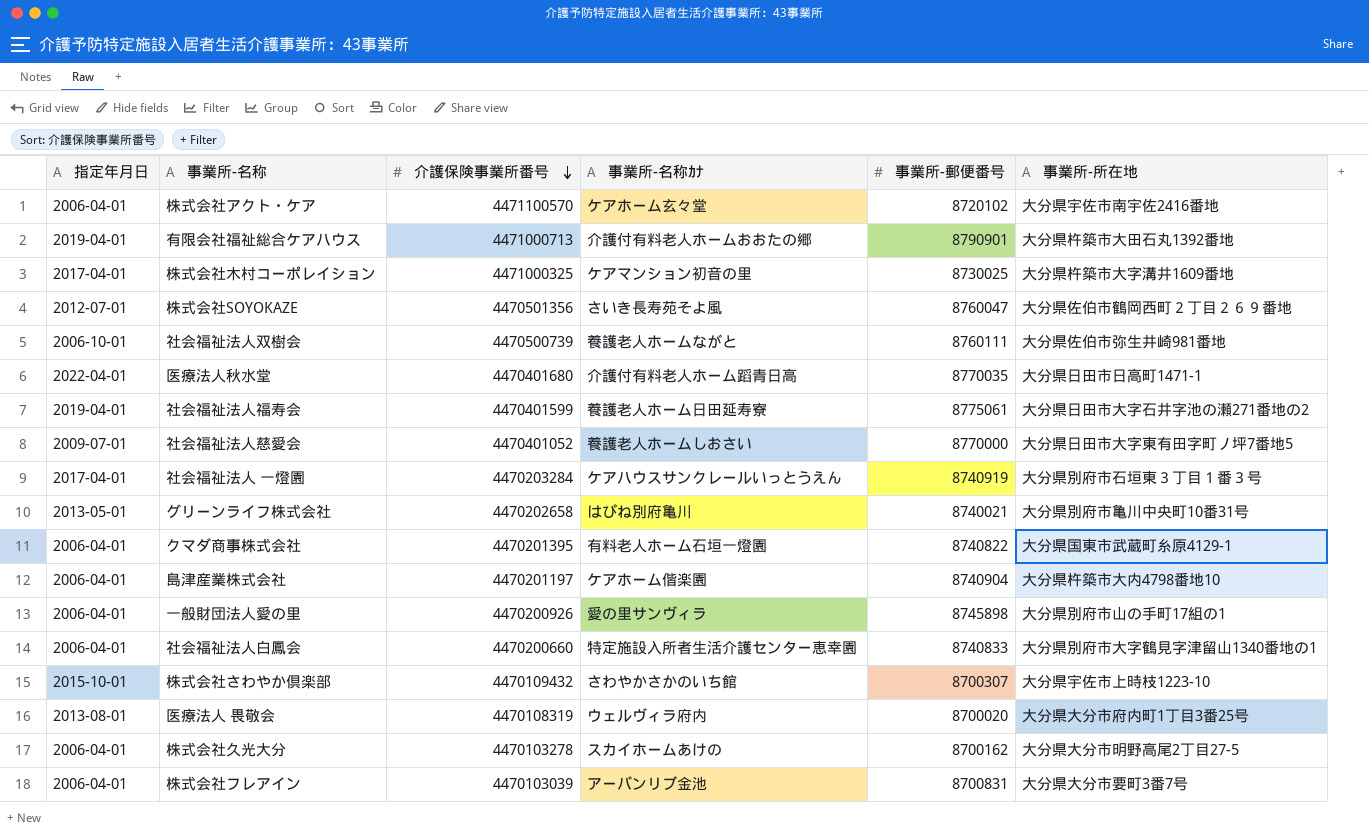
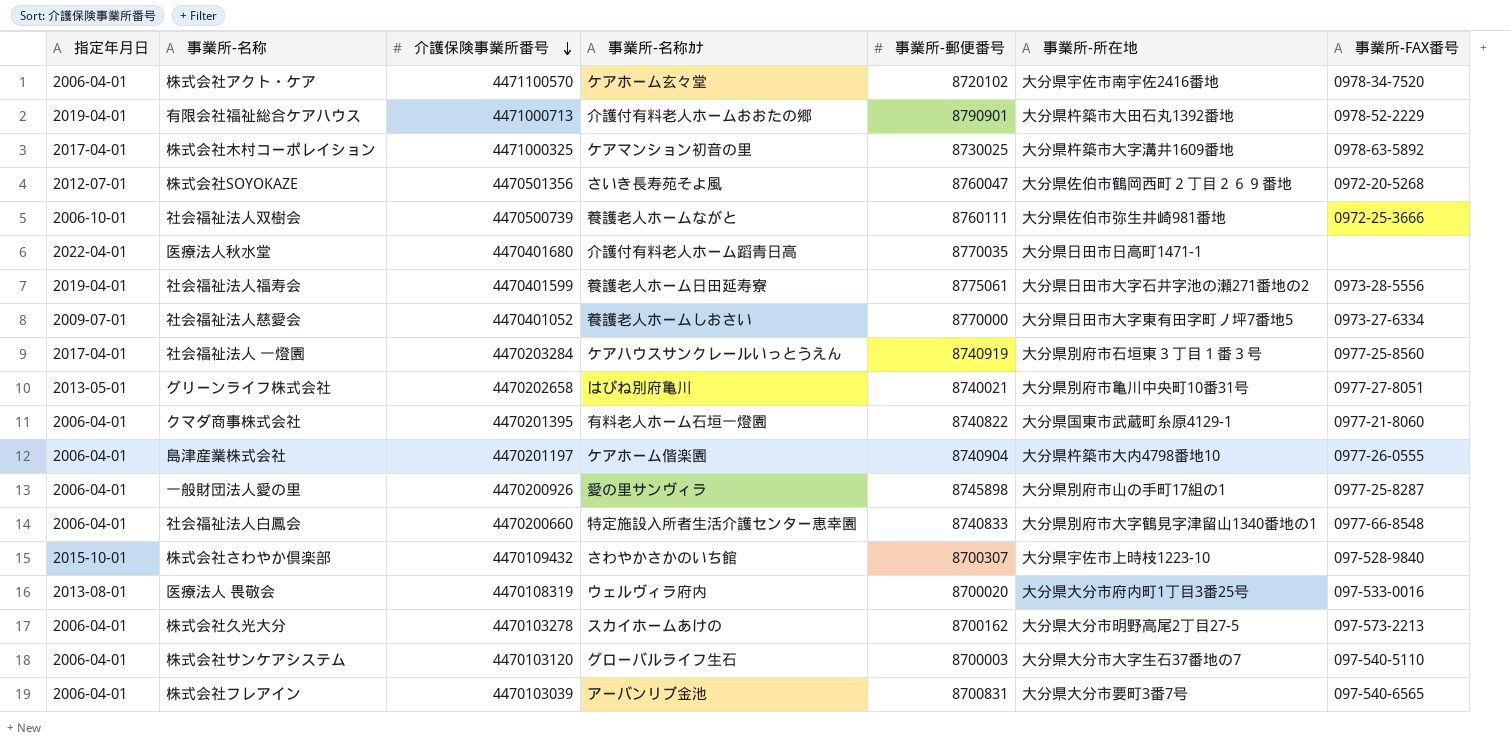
column 事業所-FAX番号 | position: none -> 7
row 株式会社サンケアシステム: none -> 2006-04-01 | 4470103120 | グローバルライフ生石 | 8700003 | 大分県大分市大字生石37番地の7 | 097-540-5110

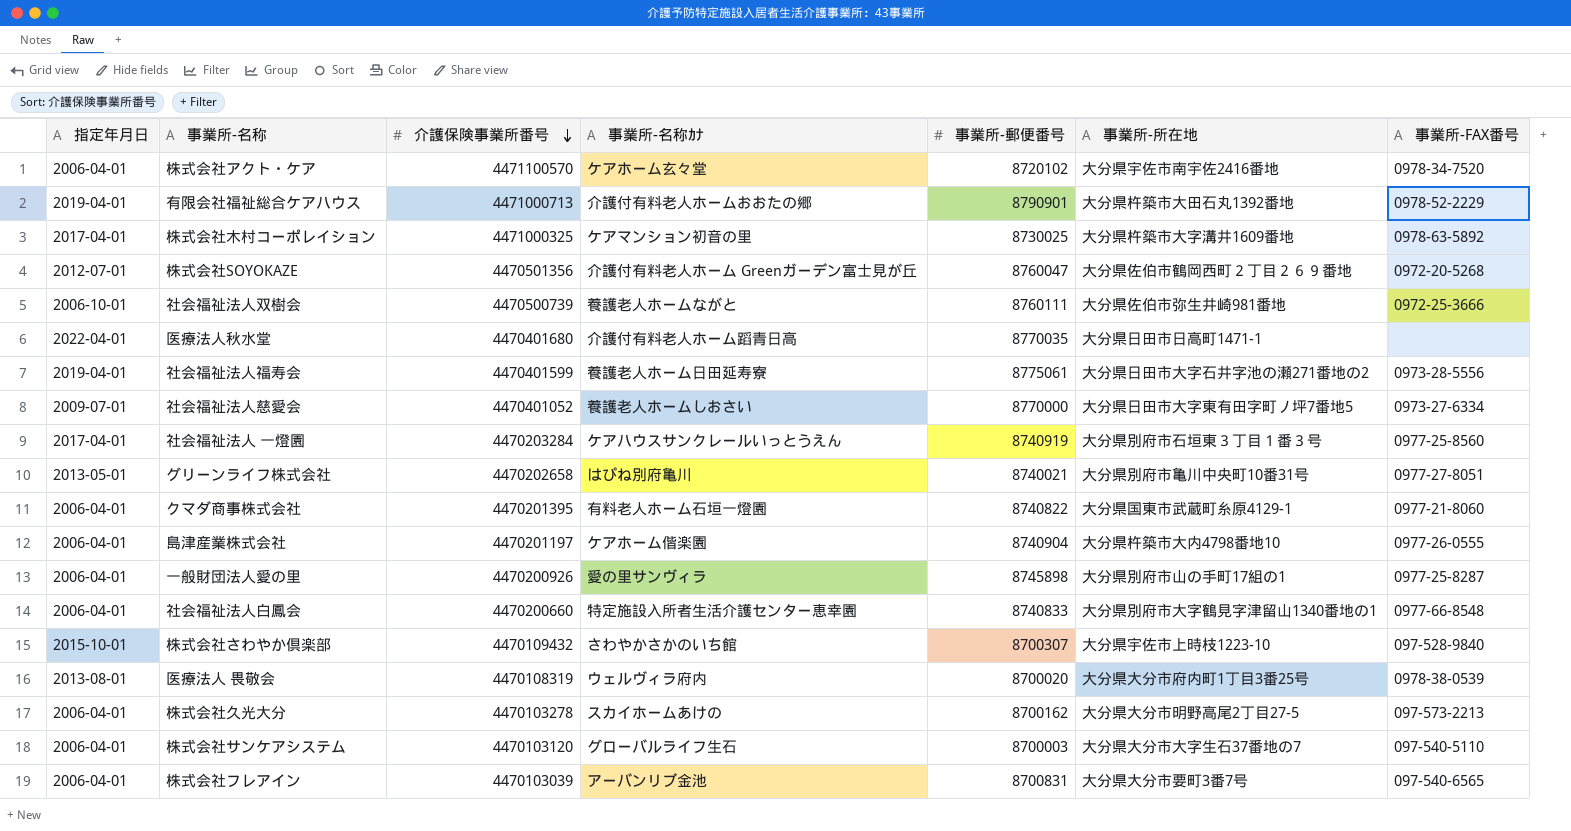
株式会社SOYOKAZE | 事業所-名称ｶﾅ: さいき長寿苑そよ風 -> 介護付有料老人ホーム Greenガーデン富士見が丘
医療法人 畏敬会 | 事業所-FAX番号: 097-533-0016 -> 0978-38-0539

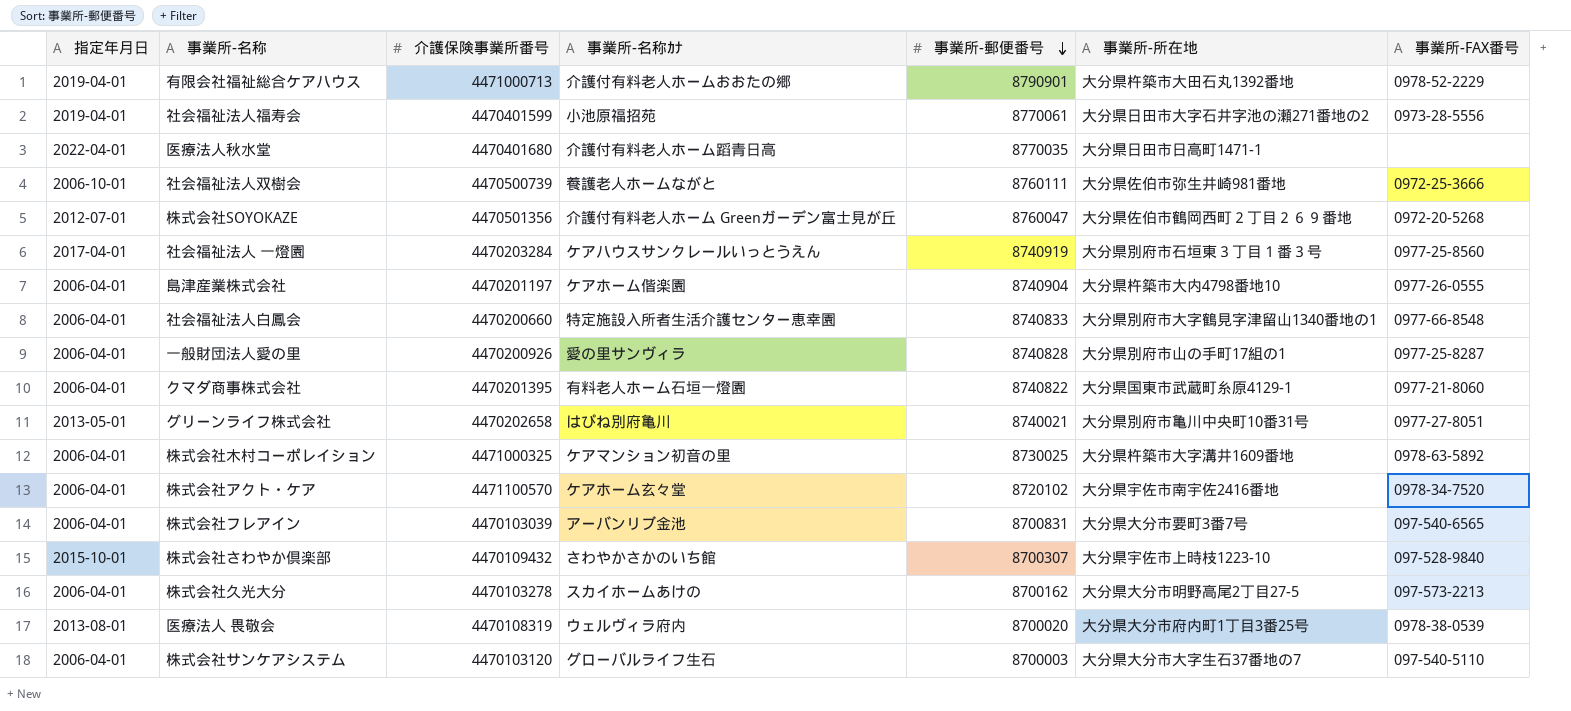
row order: 介護保険事業所番号 descending -> 事業所-郵便番号 descending
row 社会福祉法人慈愛会: 2009-07-01 | 4470401052 | 養護老人ホームしおさい | 8770000 | 大分県日田市大字東有田字町ノ坪7番地5 | 0973-27-6334 -> none
社会福祉法人福寿会 | 事業所-名称ｶﾅ: 養護老人ホーム日田延寿寮 -> 小池原福招苑
社会福祉法人福寿会 | 事業所-郵便番号: 8775061 -> 8770061
一般財団法人愛の里 | 事業所-郵便番号: 8745898 -> 8740828
株式会社木村コーポレイション | 指定年月日: 2017-04-01 -> 2006-04-01

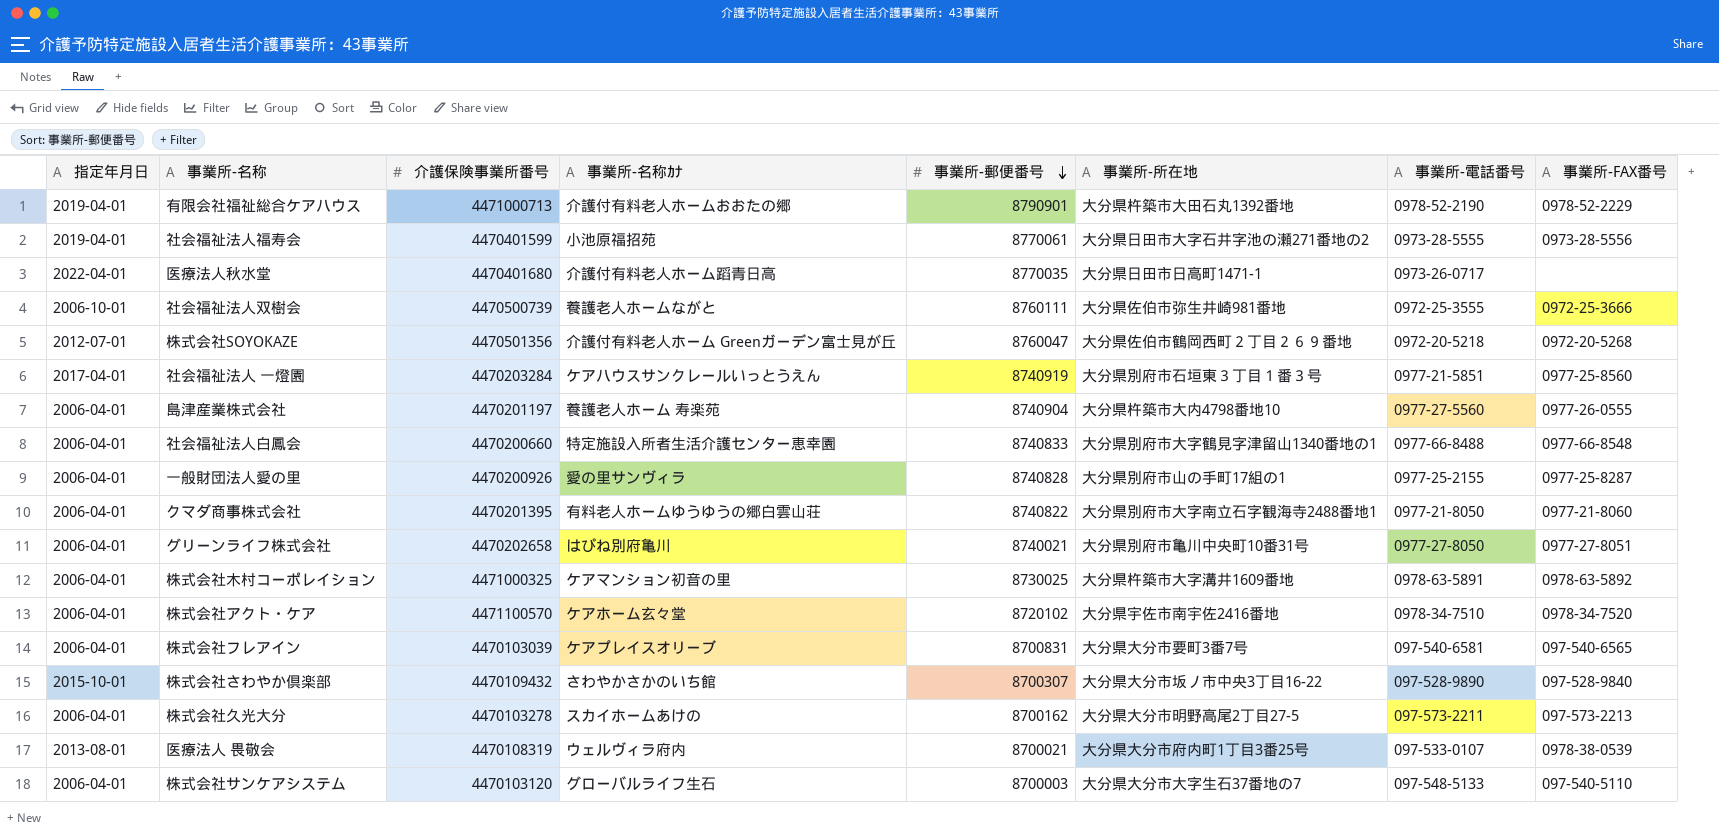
column 事業所-電話番号 | position: none -> 7
島津産業株式会社 | 事業所-名称ｶﾅ: ケアホーム偕楽園 -> 養護老人ホーム 寿楽苑
クマダ商事株式会社 | 事業所-名称ｶﾅ: 有料老人ホーム石垣一燈園 -> 有料老人ホームゆうゆうの郷白雲山荘
クマダ商事株式会社 | 事業所-所在地: 大分県国東市武蔵町糸原4129-1 -> 大分県別府市大字南立石字観海寺2488番地1
グリーンライフ株式会社 | 指定年月日: 2013-05-01 -> 2006-04-01
株式会社フレアイン | 事業所-名称ｶﾅ: アーバンリブ金池 -> ケアプレイスオリーブ
株式会社さわやか倶楽部 | 事業所-所在地: 大分県宇佐市上時枝1223-10 -> 大分県大分市坂ノ市中央3丁目16-22
医療法人 畏敬会 | 事業所-郵便番号: 8700020 -> 8700021

